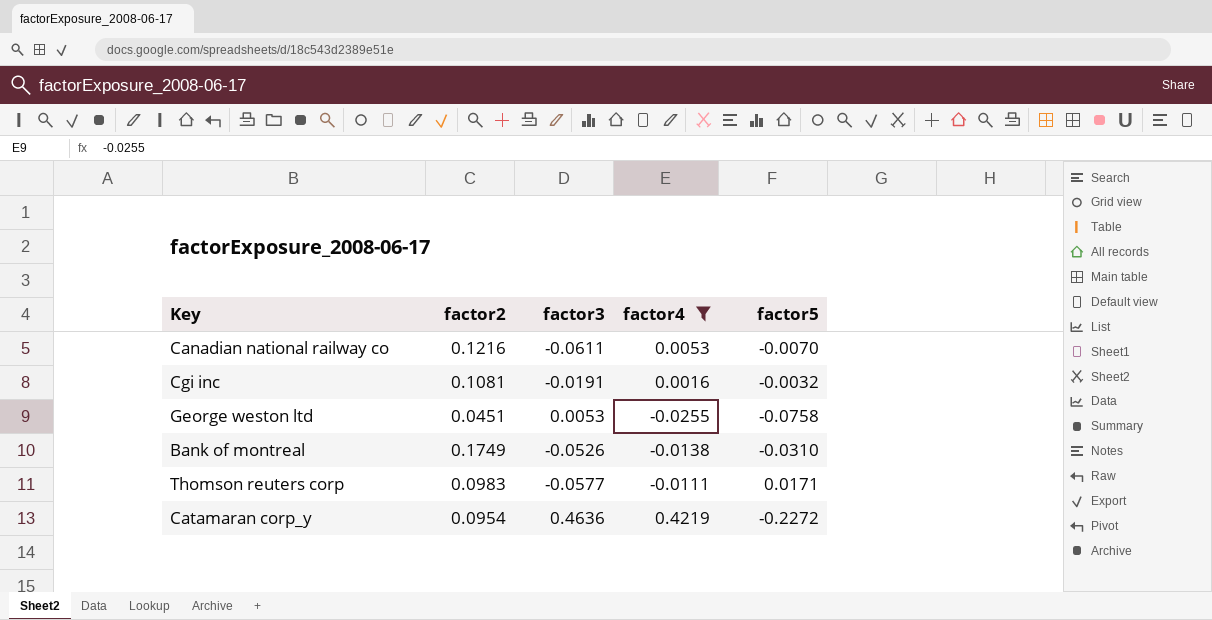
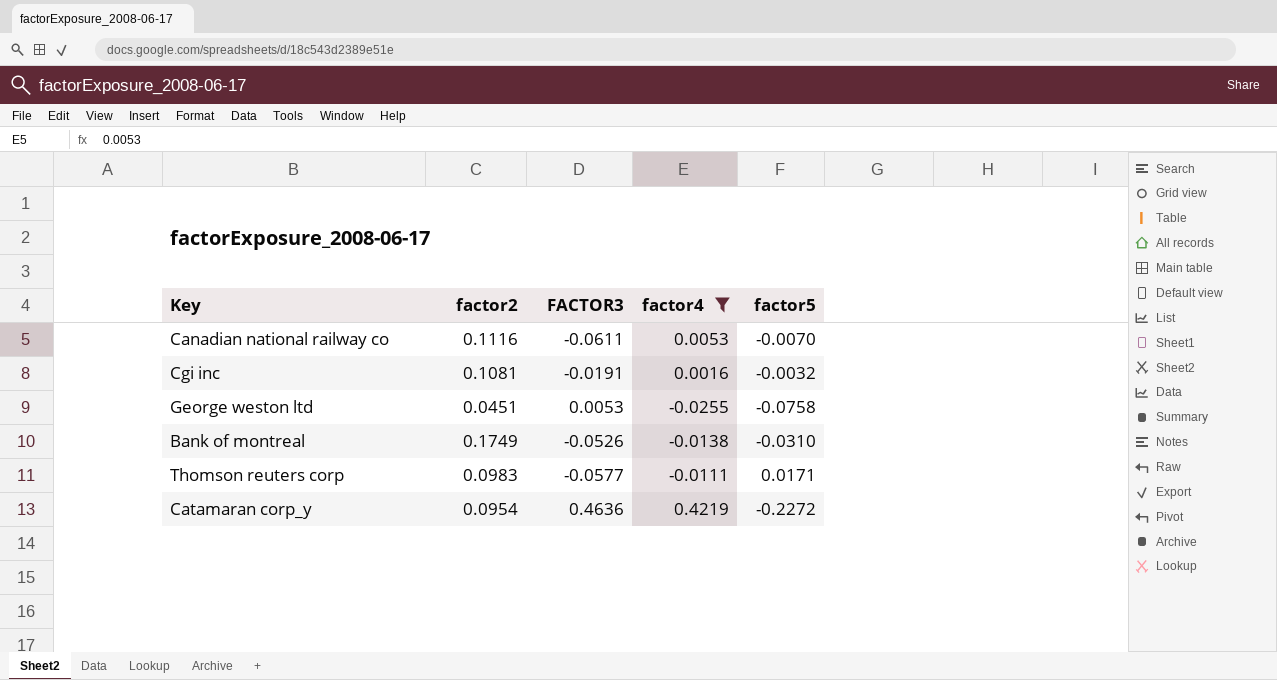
column name: factor3 -> FACTOR3
Canadian national railway co | factor2: 0.1216 -> 0.1116

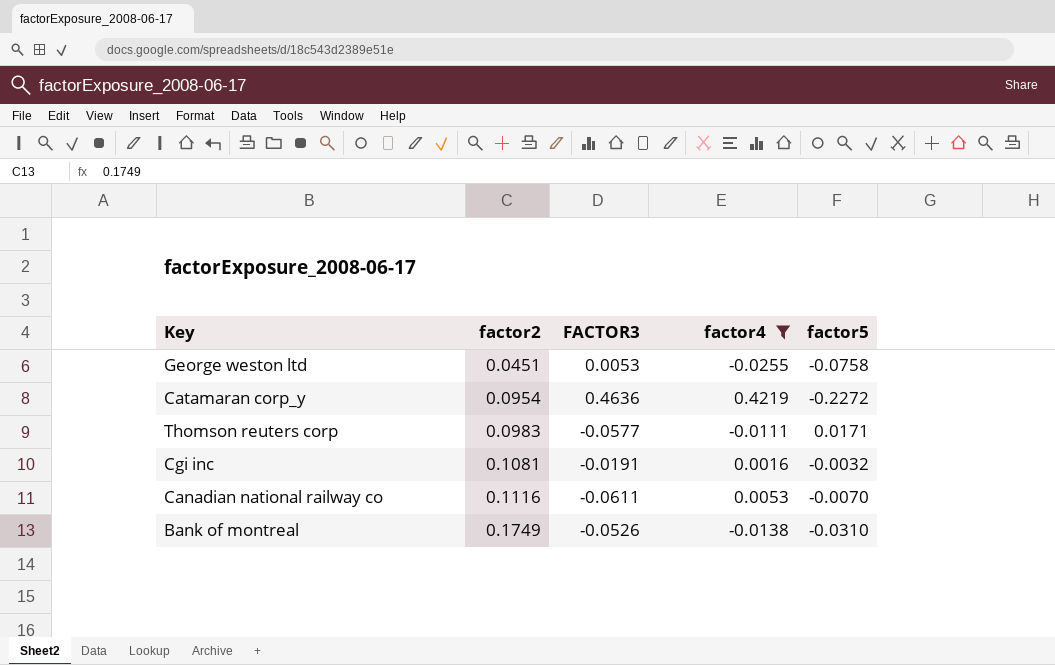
row order: none -> factor2 ascending

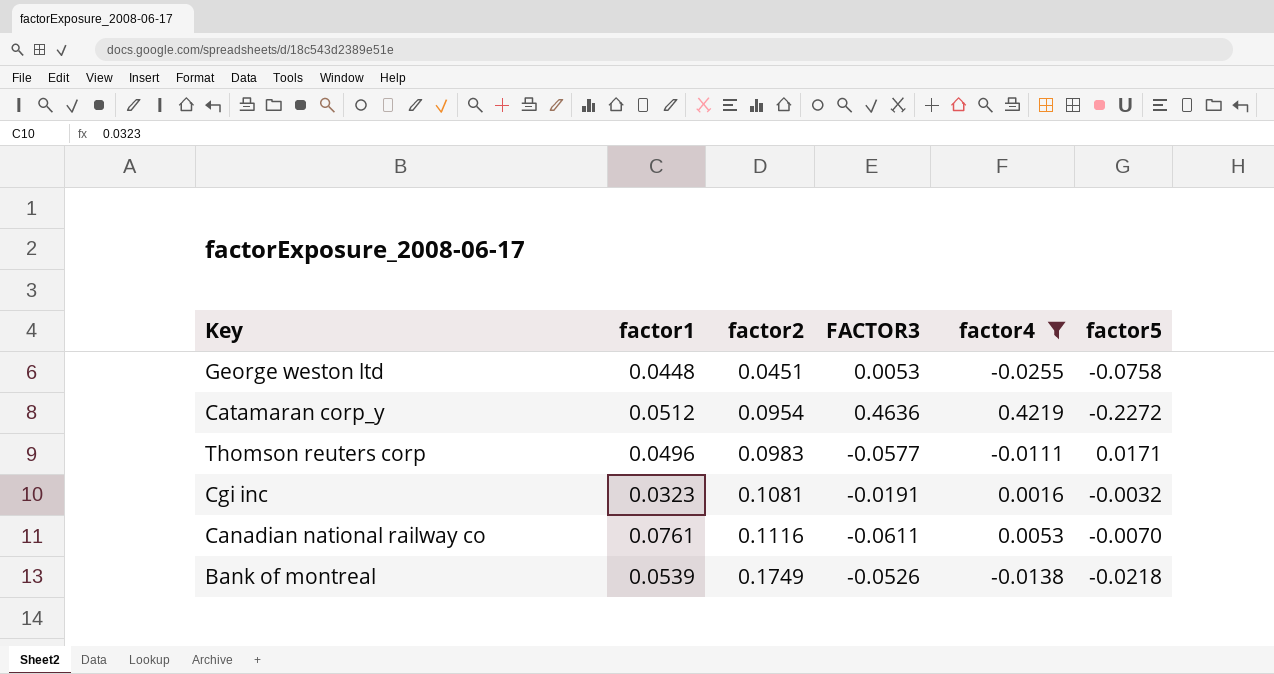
column factor1 | position: none -> 2
Bank of montreal | factor5: -0.0310 -> -0.0218

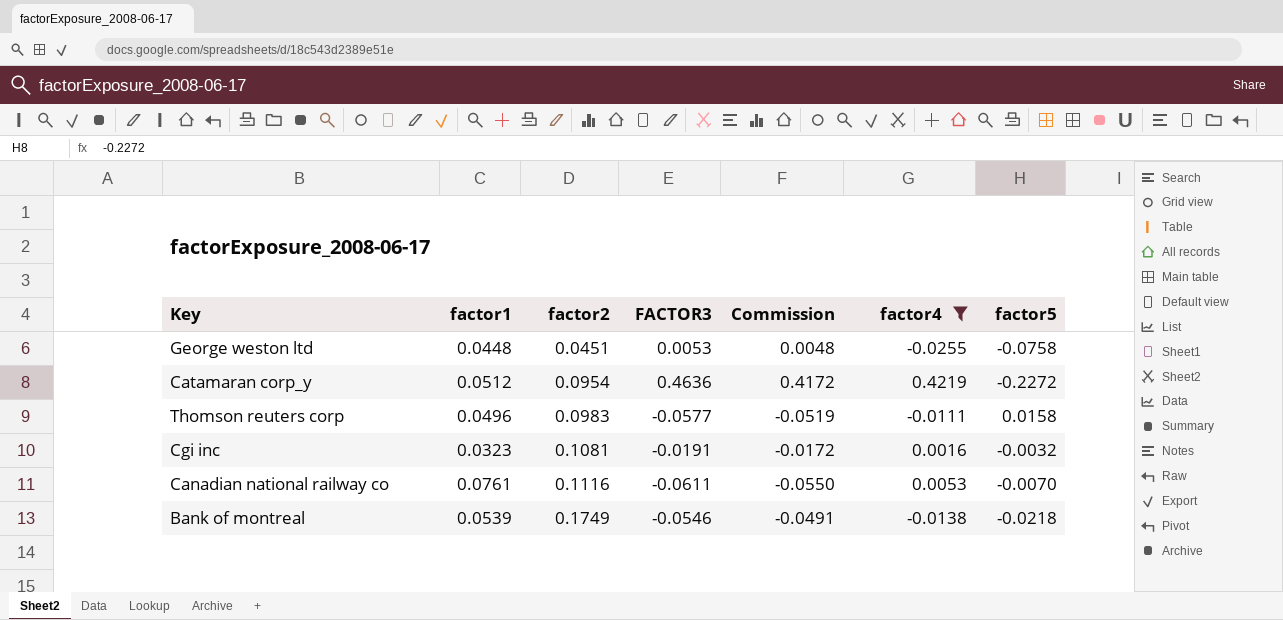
column Commission | formula: none -> [FACTOR3] * 0.9
Thomson reuters corp | factor5: 0.0171 -> 0.0158
Bank of montreal | FACTOR3: -0.0526 -> -0.0546

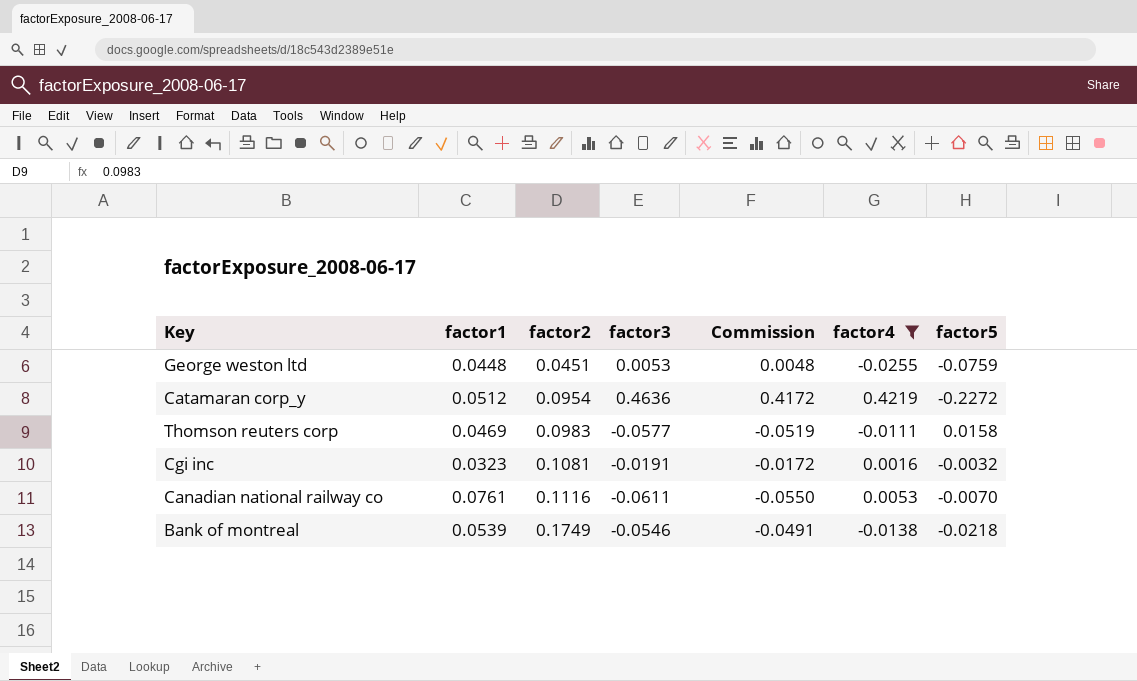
column name: FACTOR3 -> factor3
George weston ltd | factor5: -0.0758 -> -0.0759
Thomson reuters corp | factor1: 0.0496 -> 0.0469

